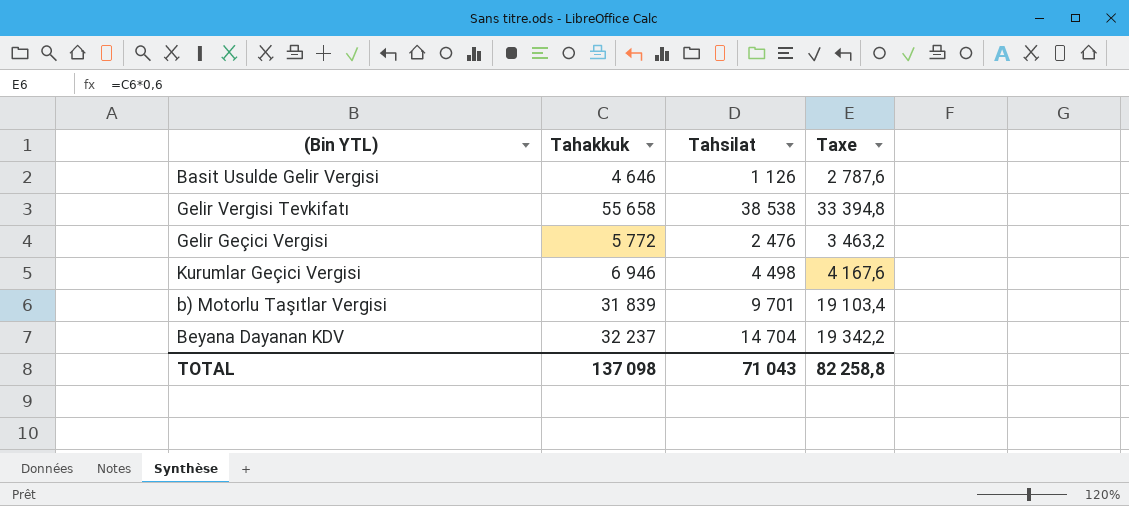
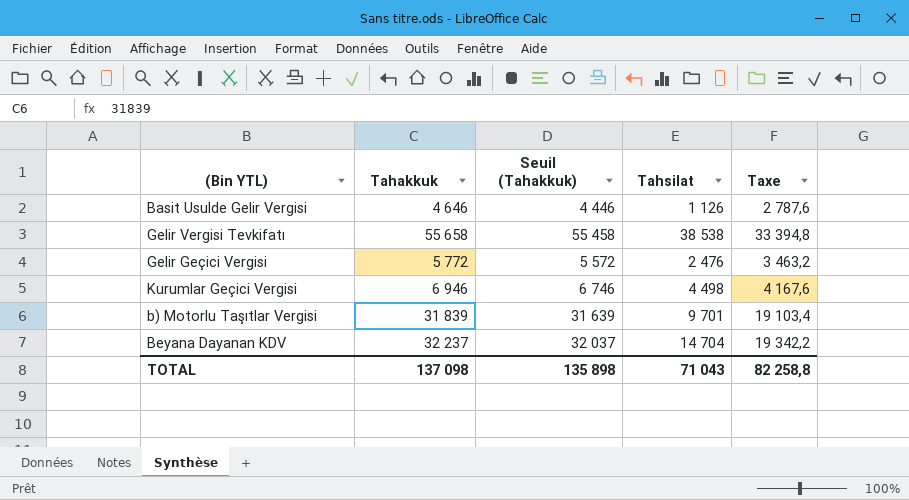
column Seuil (Tahakkuk) | formula: none -> [Tahakkuk] - 200

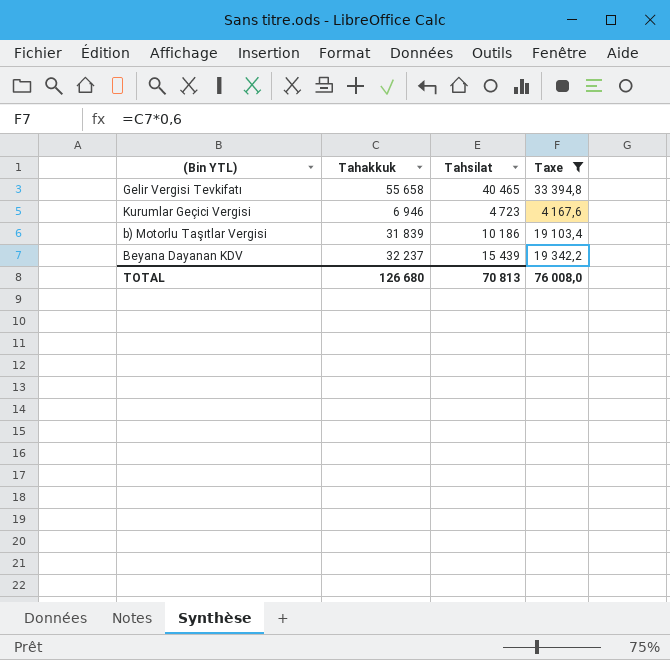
filter: none -> Taxe >= 4 167,6
column Seuil (Tahakkuk) | formula: [Tahakkuk] - 200 -> none
Gelir Vergisi Tevkifatı | Tahsilat: 38 538 -> 40 465
Kurumlar Geçici Vergisi | Tahsilat: 4 498 -> 4 723
b) Motorlu Taşıtlar Vergisi | Tahsilat: 9 701 -> 10 186
Beyana Dayanan KDV | Tahsilat: 14 704 -> 15 439
TOTAL | Tahakkuk: 137 098 -> 126 680
TOTAL | Tahsilat: 71 043 -> 70 813
TOTAL | Taxe: 82 258,8 -> 76 008,0

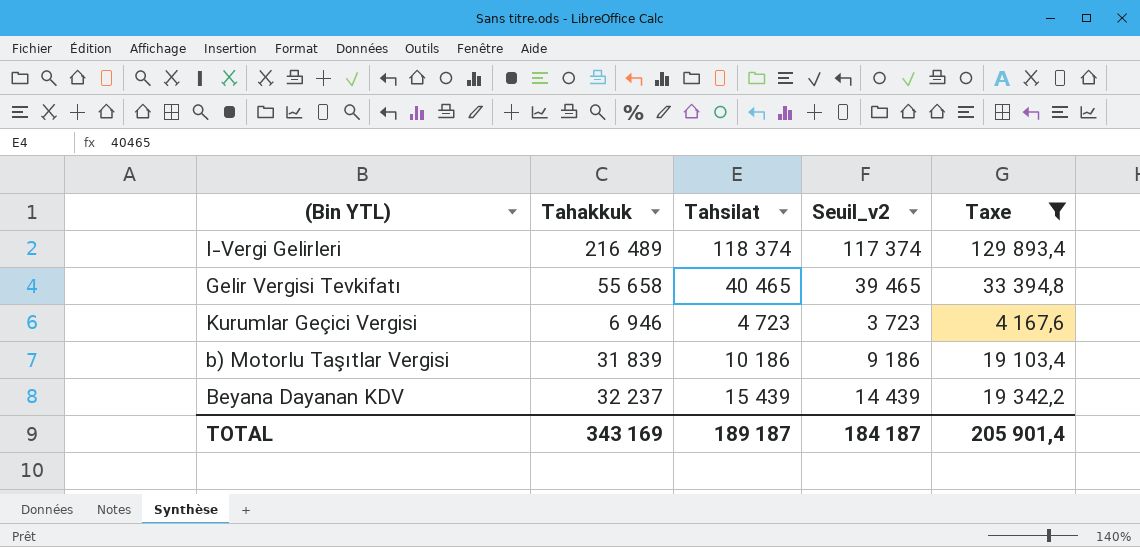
column Seuil_v2 | formula: none -> [Tahsilat] - 1000
row I-Vergi Gelirleri: none -> 216 489 | 118 374 | 117 374 | 129 893,4
TOTAL | Tahakkuk: 126 680 -> 343 169
TOTAL | Tahsilat: 70 813 -> 189 187
TOTAL | Taxe: 76 008,0 -> 205 901,4

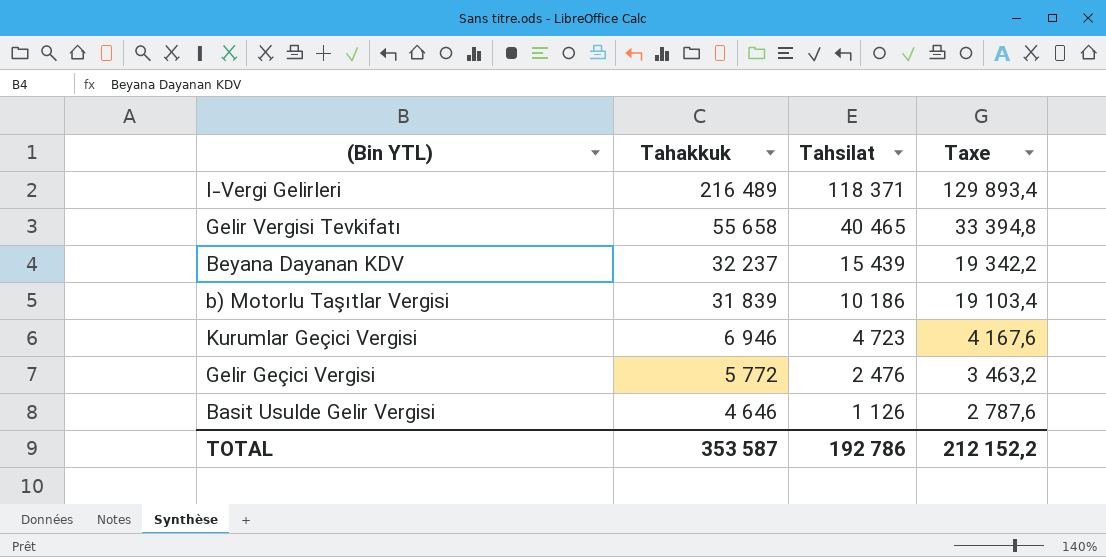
filter: Taxe >= 4 167,6 -> none
row order: none -> Tahakkuk descending
column Seuil_v2 | formula: [Tahsilat] - 1000 -> none
I-Vergi Gelirleri | Tahsilat: 118 374 -> 118 371
TOTAL | Tahakkuk: 343 169 -> 353 587
TOTAL | Tahsilat: 189 187 -> 192 786
TOTAL | Taxe: 205 901,4 -> 212 152,2

